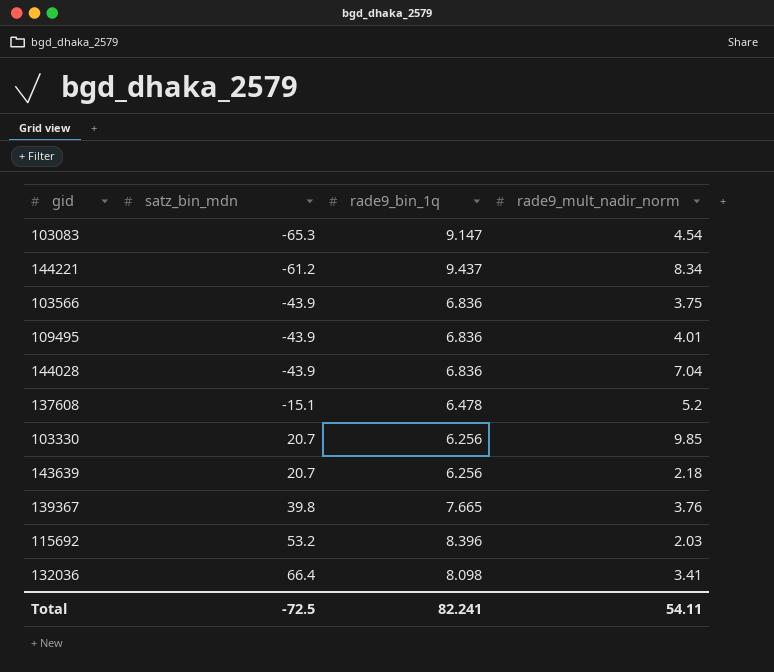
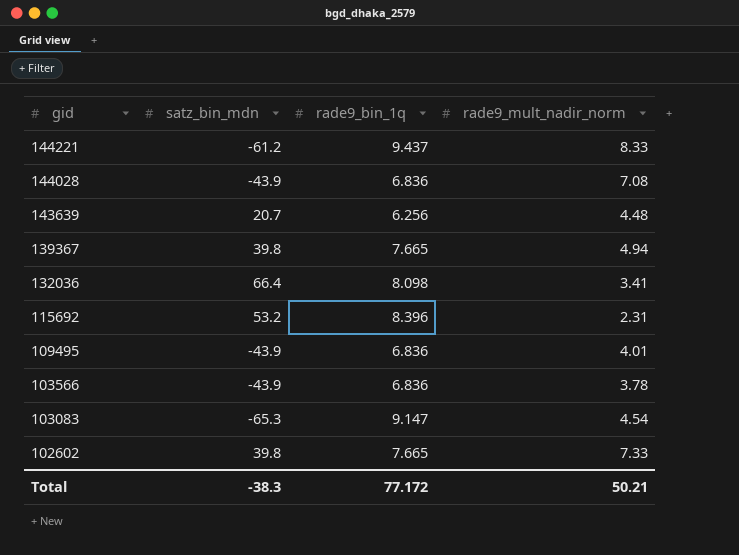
row order: satz_bin_mdn ascending -> gid descending
row 137608: -15.1 | 6.478 | 5.2 -> none
row 103330: 20.7 | 6.256 | 9.85 -> none
144221 | rade9_mult_nadir_norm: 8.34 -> 8.33
144028 | rade9_mult_nadir_norm: 7.04 -> 7.08
143639 | rade9_mult_nadir_norm: 2.18 -> 4.48
139367 | rade9_mult_nadir_norm: 3.76 -> 4.94
115692 | rade9_mult_nadir_norm: 2.03 -> 2.31
103566 | rade9_mult_nadir_norm: 3.75 -> 3.78
row 102602: none -> 39.8 | 7.665 | 7.33
Total | satz_bin_mdn: -72.5 -> -38.3
Total | rade9_bin_1q: 82.241 -> 77.172
Total | rade9_mult_nadir_norm: 54.11 -> 50.21

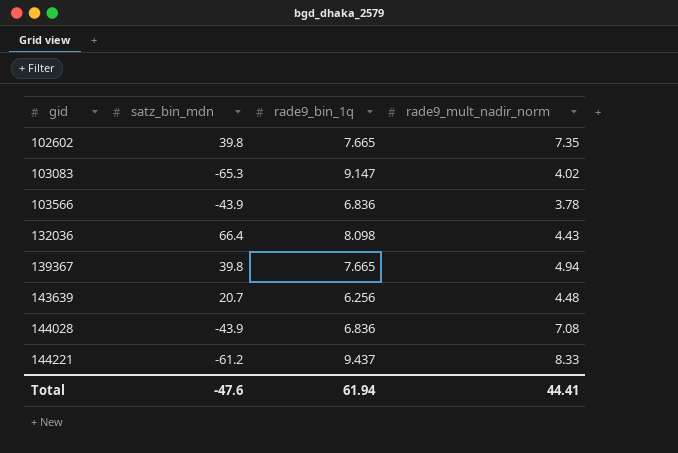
row order: gid descending -> gid ascending
row 115692: 53.2 | 8.396 | 2.31 -> none
row 109495: -43.9 | 6.836 | 4.01 -> none
102602 | rade9_mult_nadir_norm: 7.33 -> 7.35
103083 | rade9_mult_nadir_norm: 4.54 -> 4.02
132036 | rade9_mult_nadir_norm: 3.41 -> 4.43
Total | satz_bin_mdn: -38.3 -> -47.6
Total | rade9_bin_1q: 77.172 -> 61.94
Total | rade9_mult_nadir_norm: 50.21 -> 44.41

